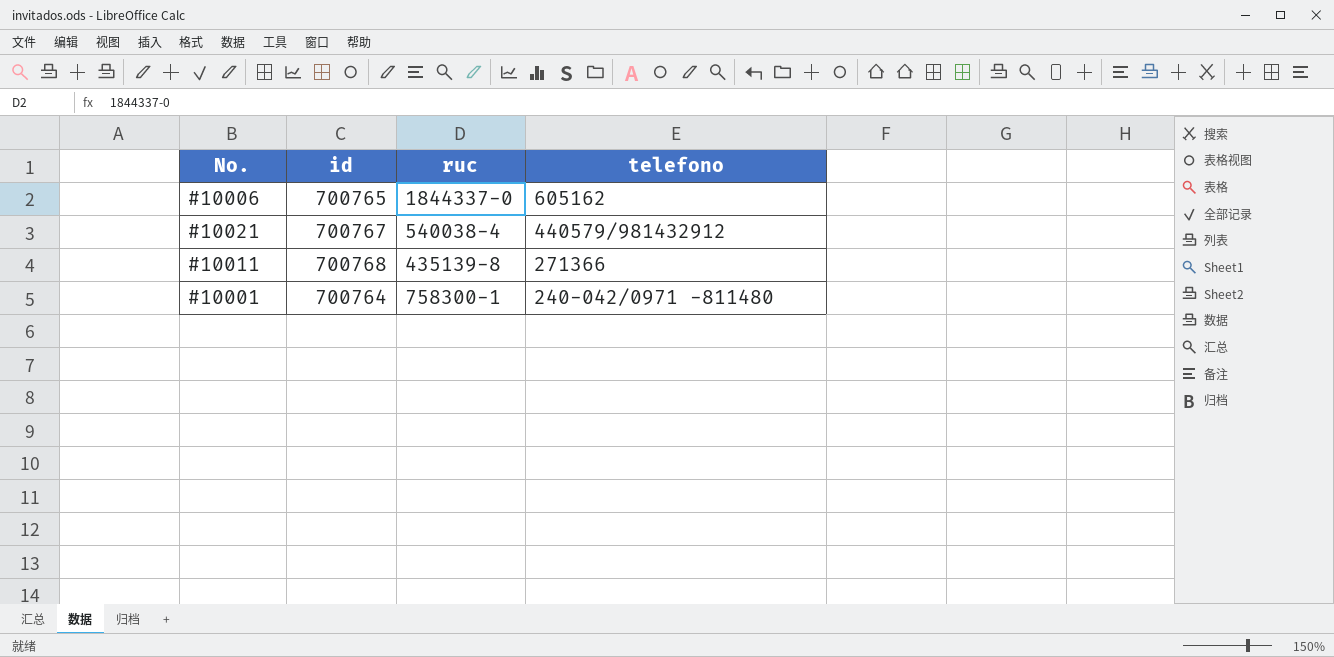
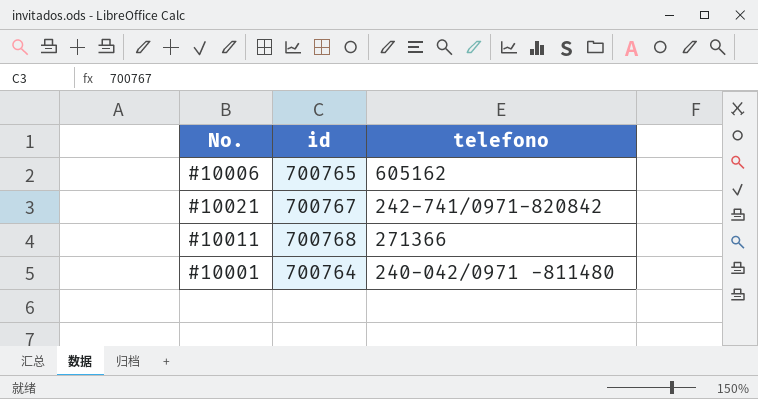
column ruc | position: 3 -> none
#10021 | telefono: 440579/981432912 -> 242-741/0971-820842

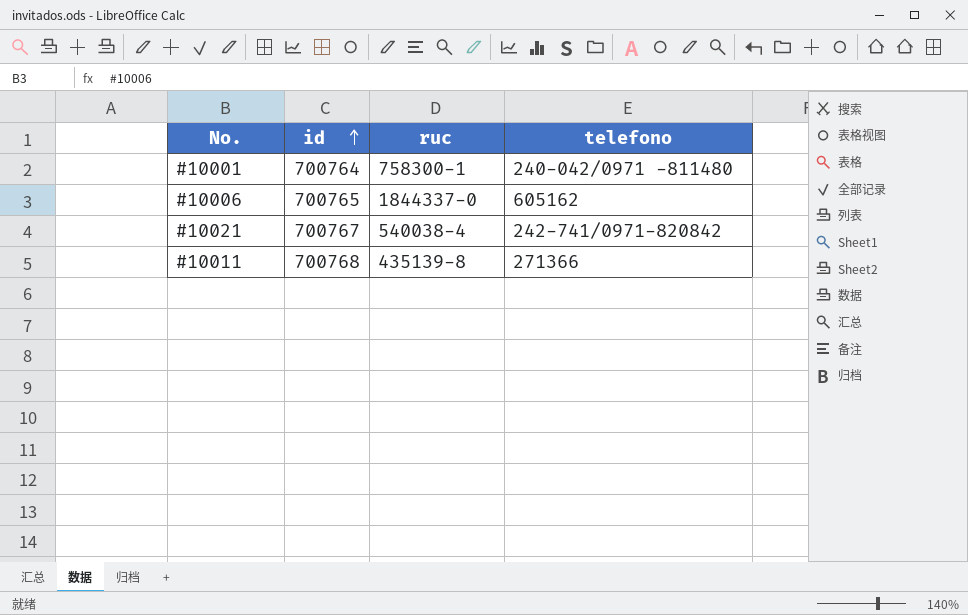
row order: none -> id ascending
column ruc | position: none -> 3

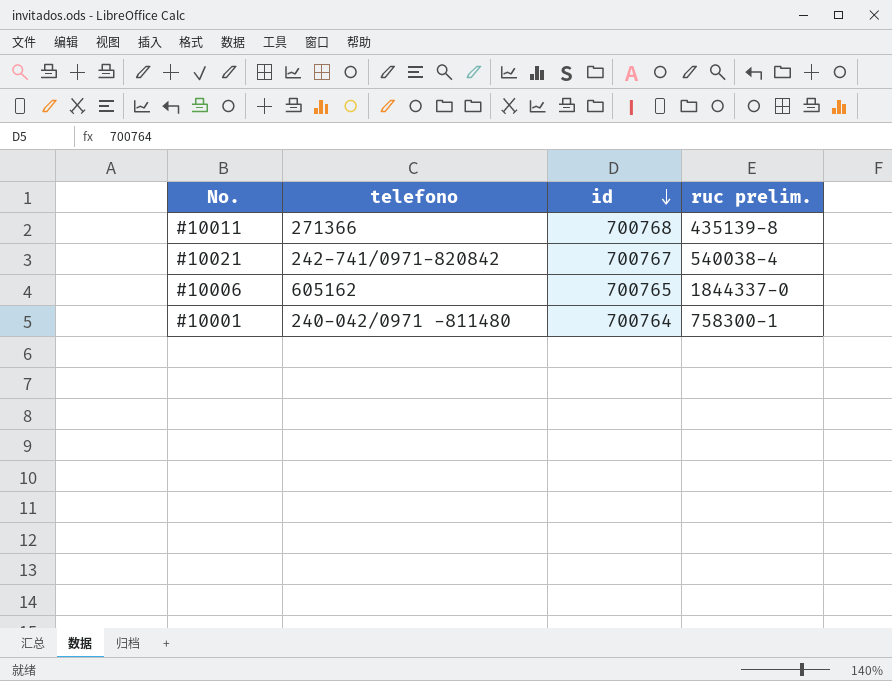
row order: id ascending -> id descending
column telefono | position: 4 -> 2
column name: ruc -> ruc prelim.

